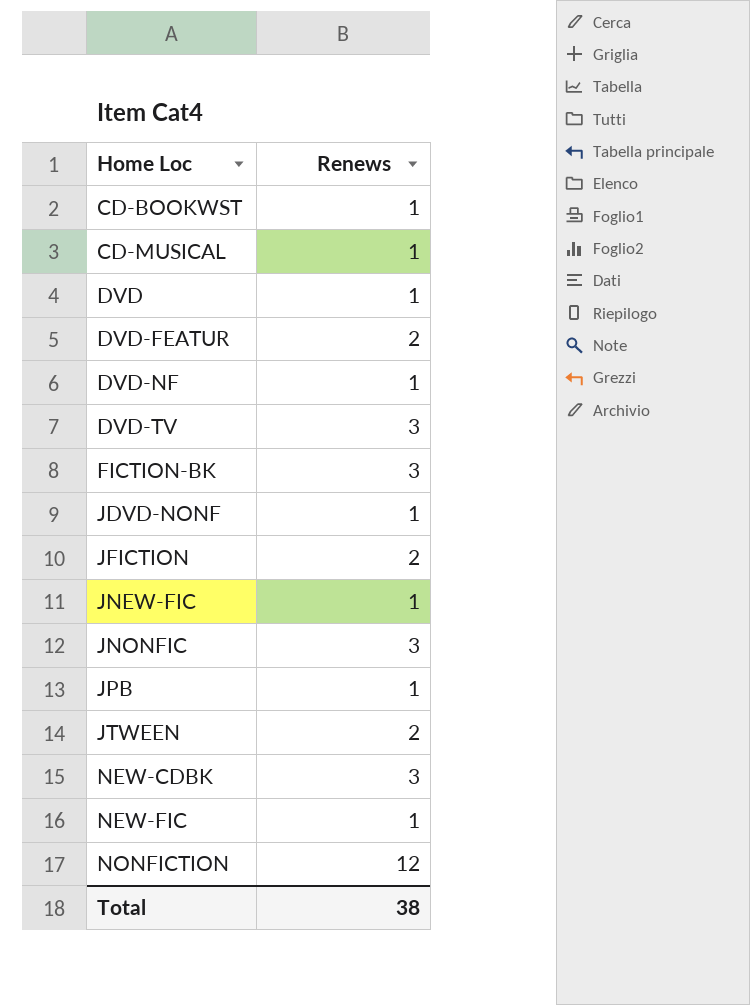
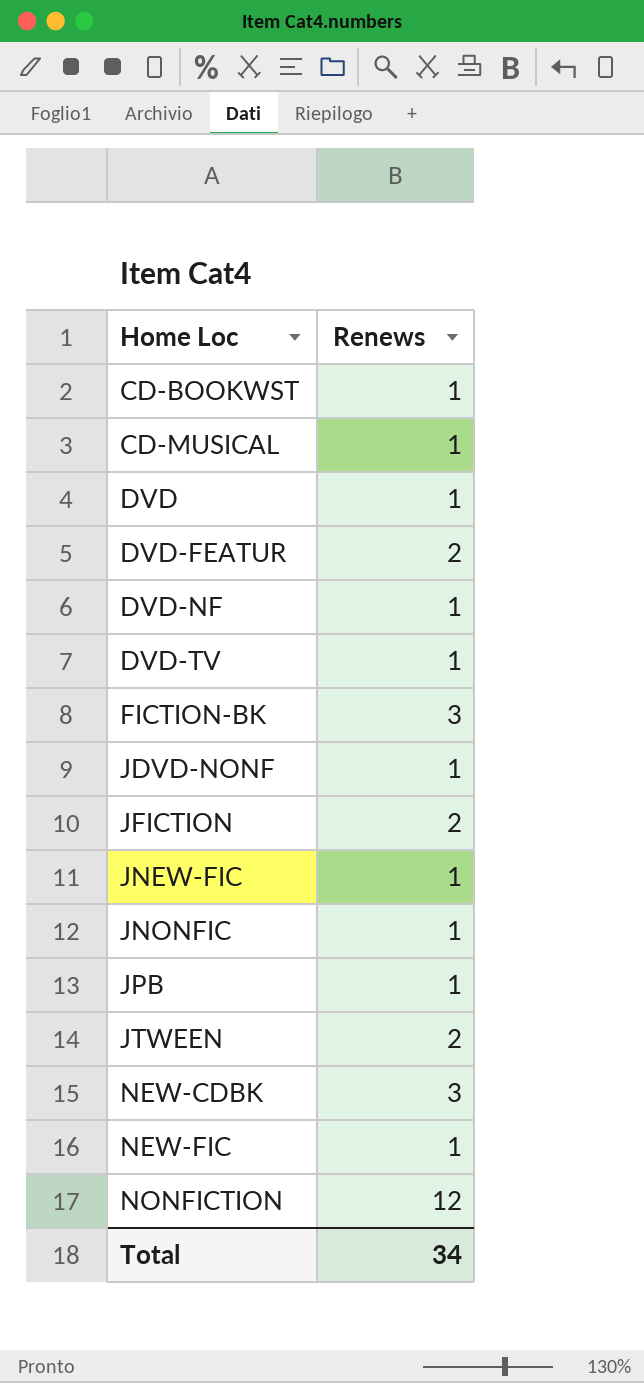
DVD-TV | Renews: 3 -> 1
JNONFIC | Renews: 3 -> 1
Total | Renews: 38 -> 34

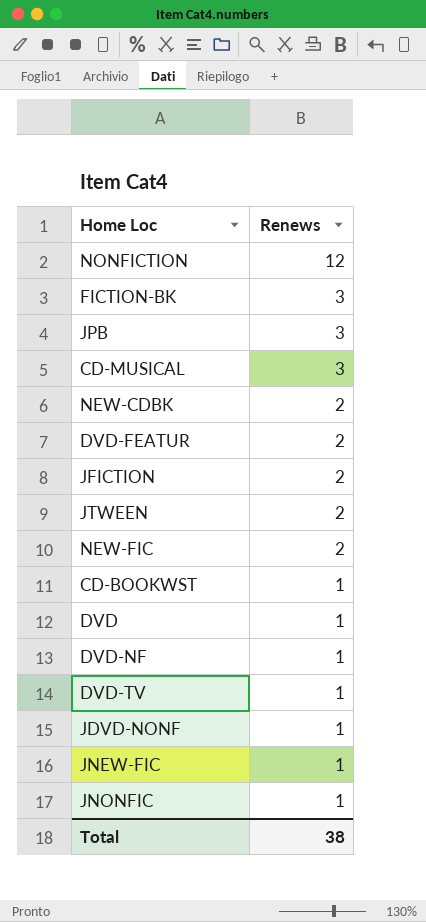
row order: Home Loc ascending -> Renews descending
JPB | Renews: 1 -> 3
CD-MUSICAL | Renews: 1 -> 3
NEW-CDBK | Renews: 3 -> 2
NEW-FIC | Renews: 1 -> 2
Total | Renews: 34 -> 38

